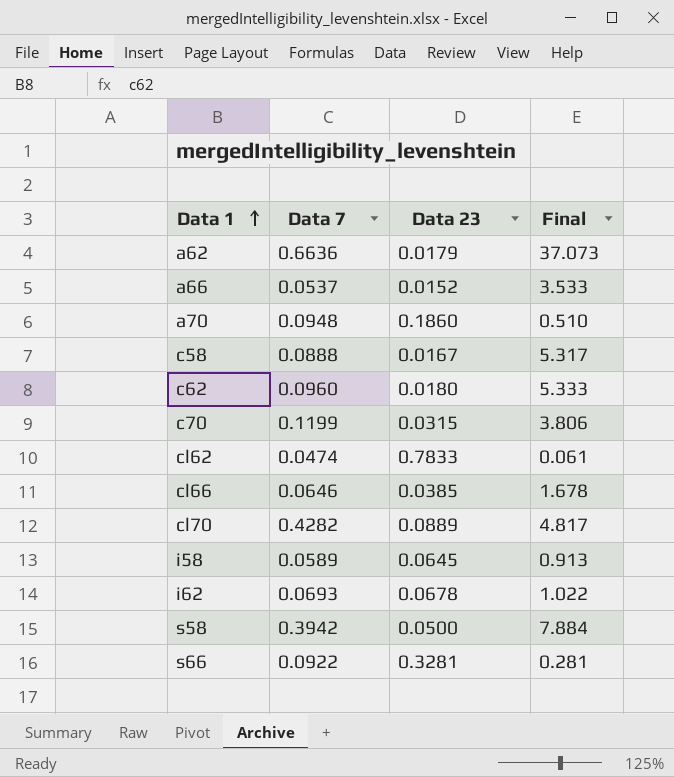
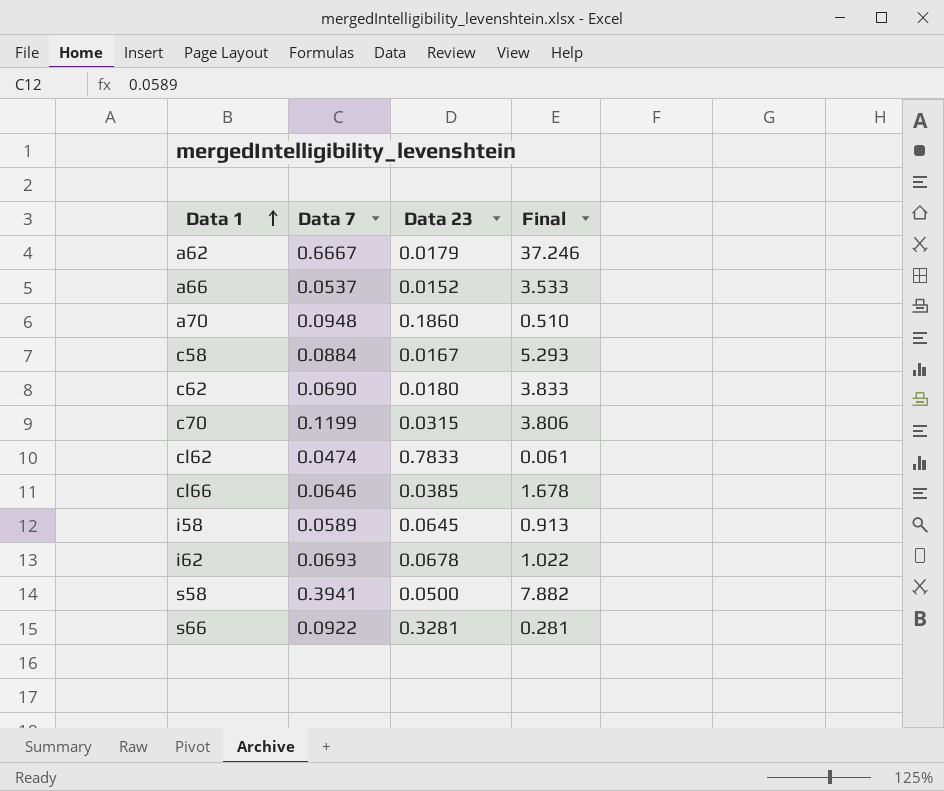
row cl70: 0.4282 | 0.0889 | 4.817 -> none
a62 | Data 7: 0.6636 -> 0.6667
a62 | Final: 37.073 -> 37.246
c58 | Data 7: 0.0888 -> 0.0884
c58 | Final: 5.317 -> 5.293
c62 | Data 7: 0.0960 -> 0.0690
c62 | Final: 5.333 -> 3.833
s58 | Data 7: 0.3942 -> 0.3941
s58 | Final: 7.884 -> 7.882

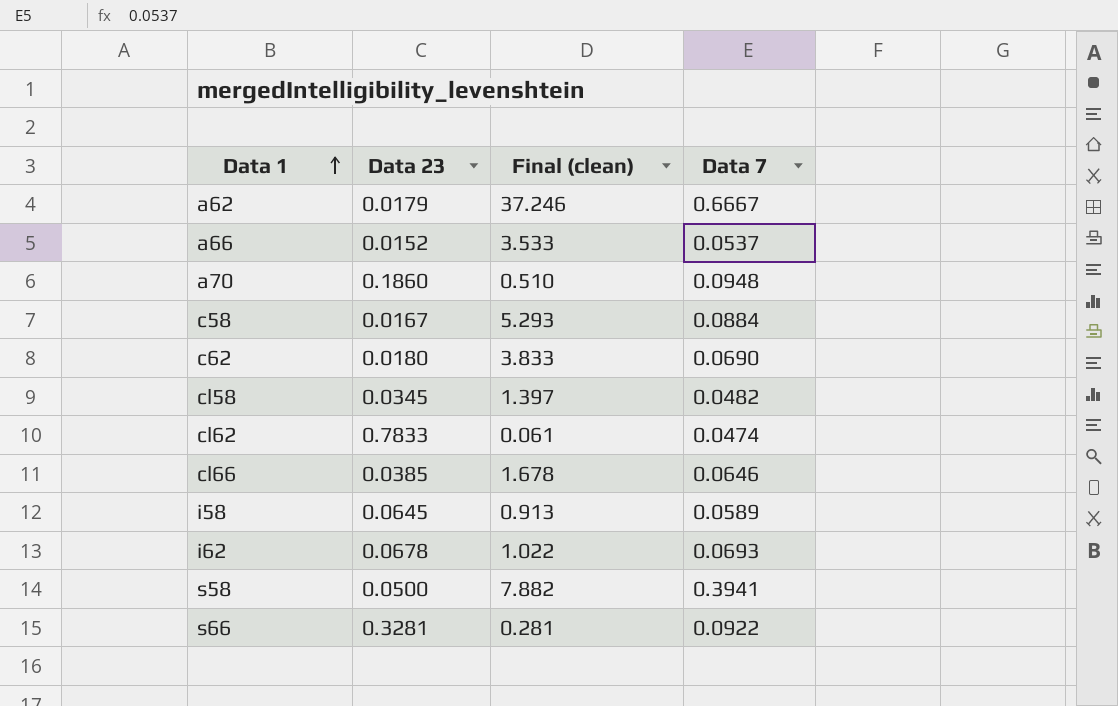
column name: Final -> Final (clean)
column Data 7 | position: 2 -> 4
row c70: 0.1199 | 0.0315 | 3.806 -> none
row cl58: none -> 0.0345 | 1.397 | 0.0482

